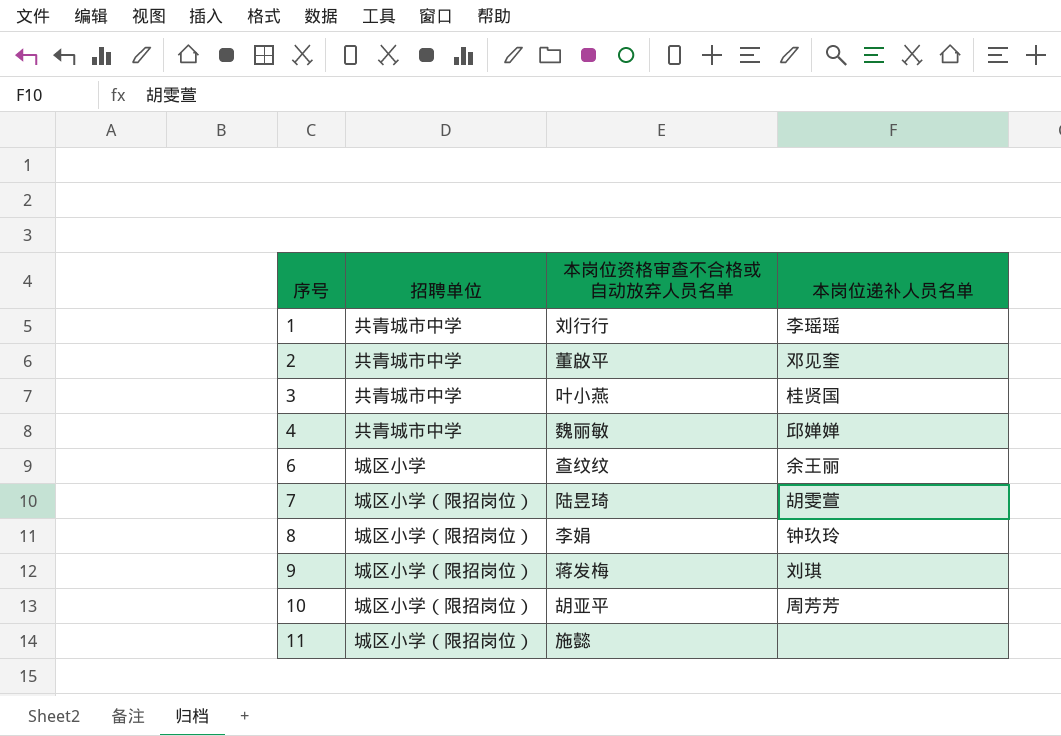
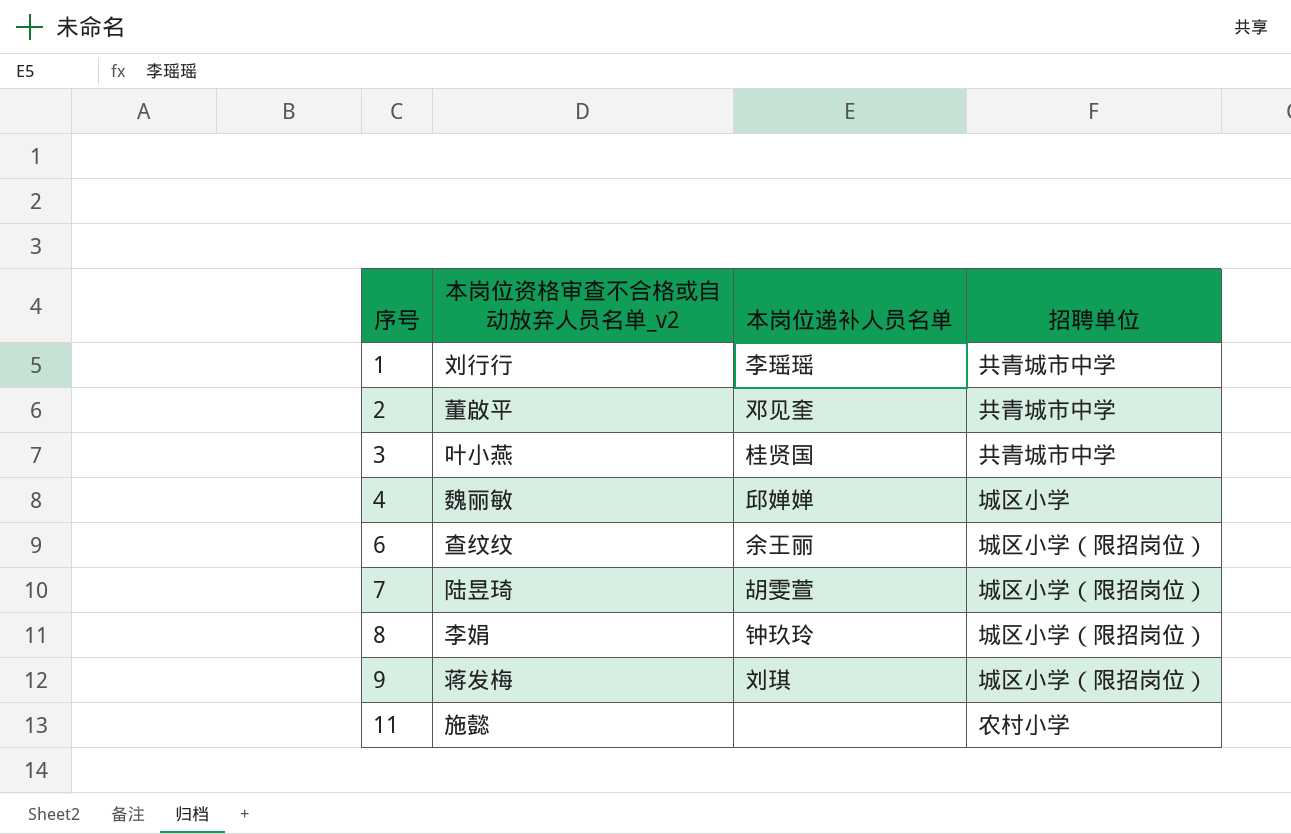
column name: 本岗位资格审查不合格或自动放弃人员名单 -> 本岗位资格审查不合格或自动放弃人员名单_v2
column 招聘单位 | position: 2 -> 4
row 10: 城区小学（限招岗位） | 胡亚平 | 周芳芳 -> none
4 | 招聘单位: 共青城市中学 -> 城区小学
6 | 招聘单位: 城区小学 -> 城区小学（限招岗位）
11 | 招聘单位: 城区小学（限招岗位） -> 农村小学

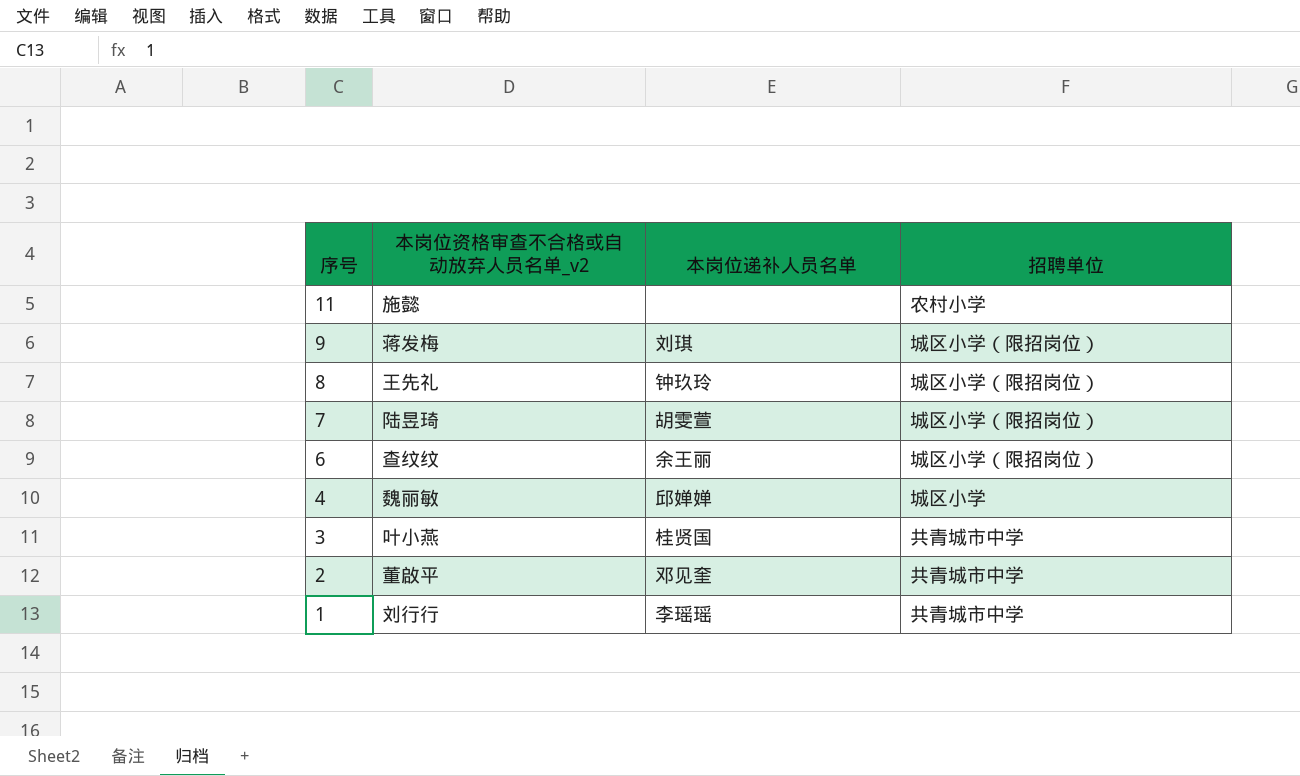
row order: 序号 ascending -> 序号 descending
8 | 本岗位资格审查不合格或自动放弃人员名单_v2: 李娟 -> 王先礼

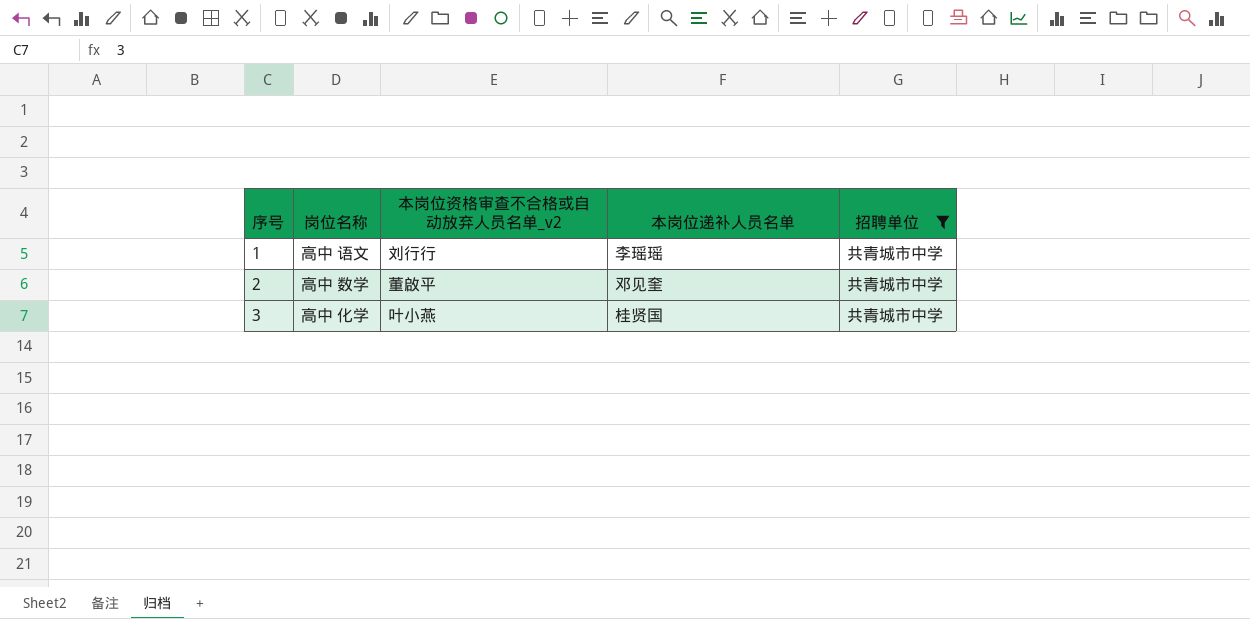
filter: none -> 招聘单位 = 共青城市中学
row order: 序号 descending -> 序号 ascending
column 岗位名称 | position: none -> 2

